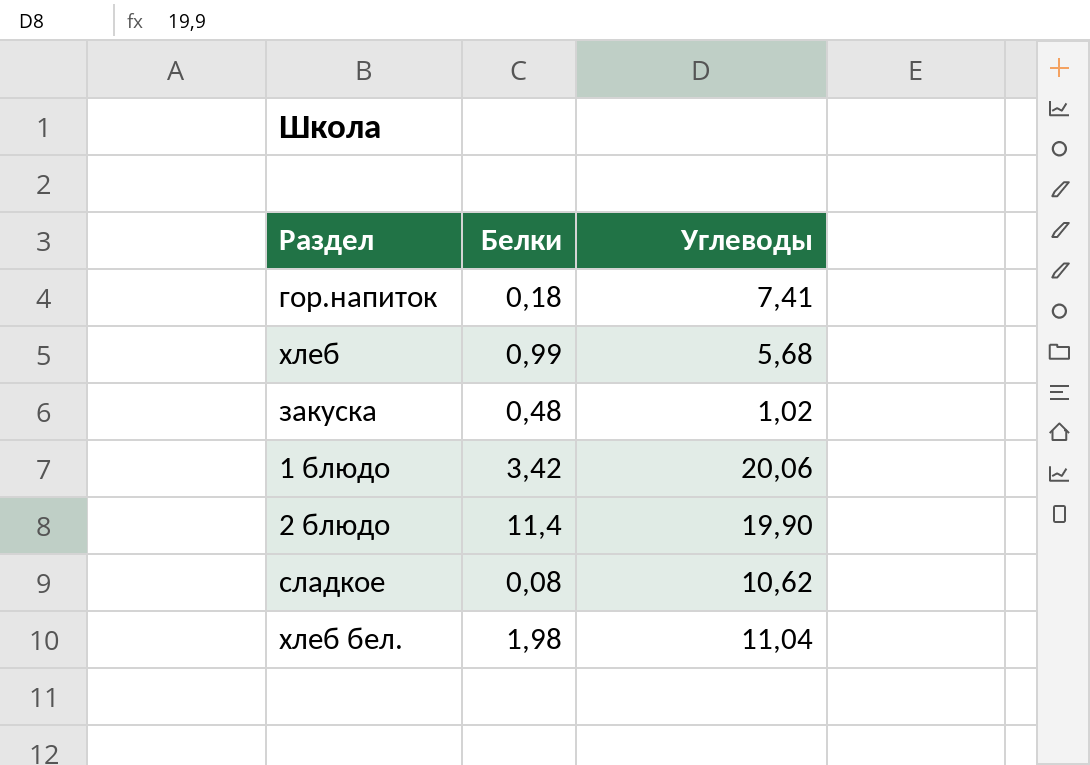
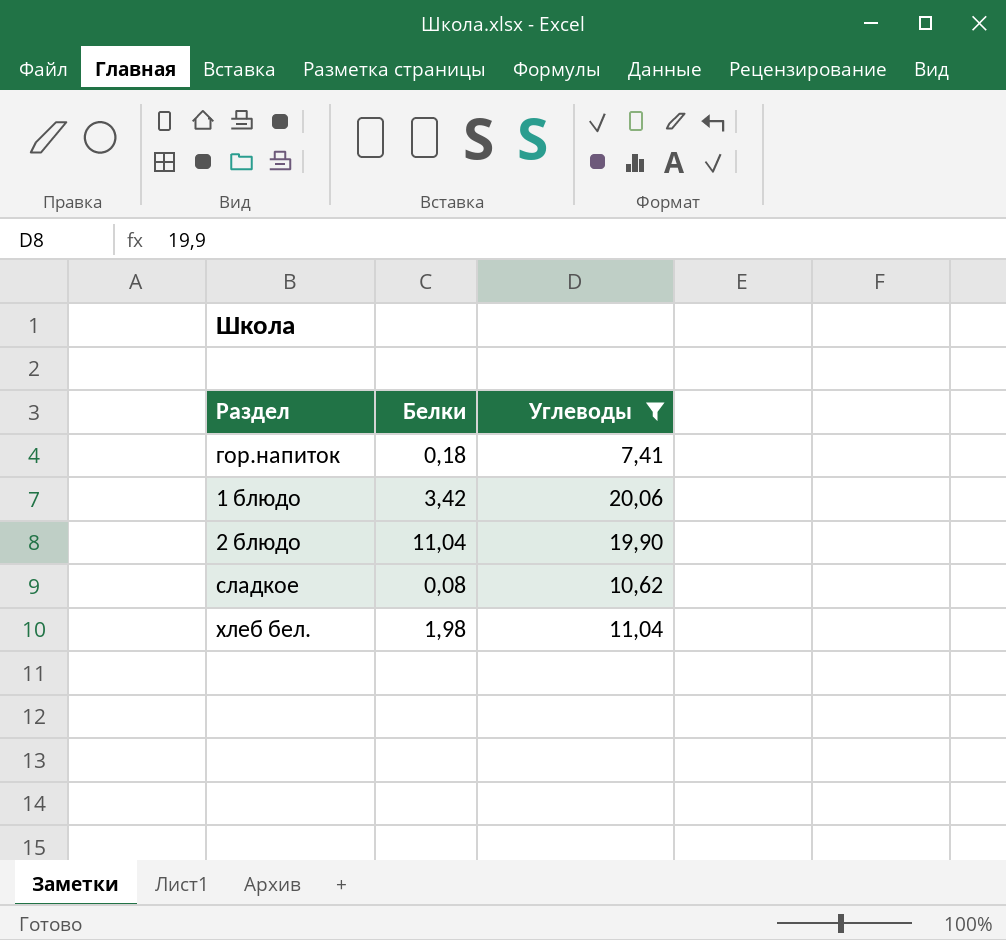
filter: none -> Углеводы >= 7,41
2 блюдо | Белки: 11,4 -> 11,04

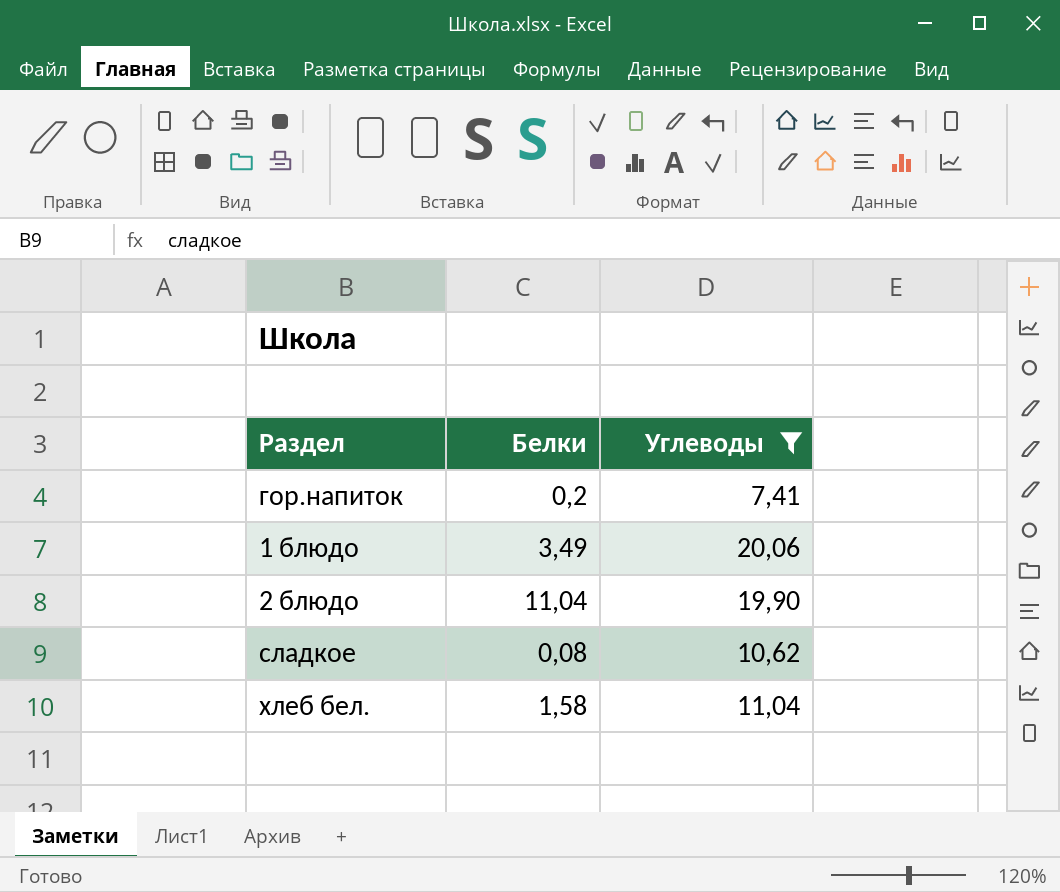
гор.напиток | Белки: 0,18 -> 0,2
1 блюдо | Белки: 3,42 -> 3,49
хлеб бел. | Белки: 1,98 -> 1,58

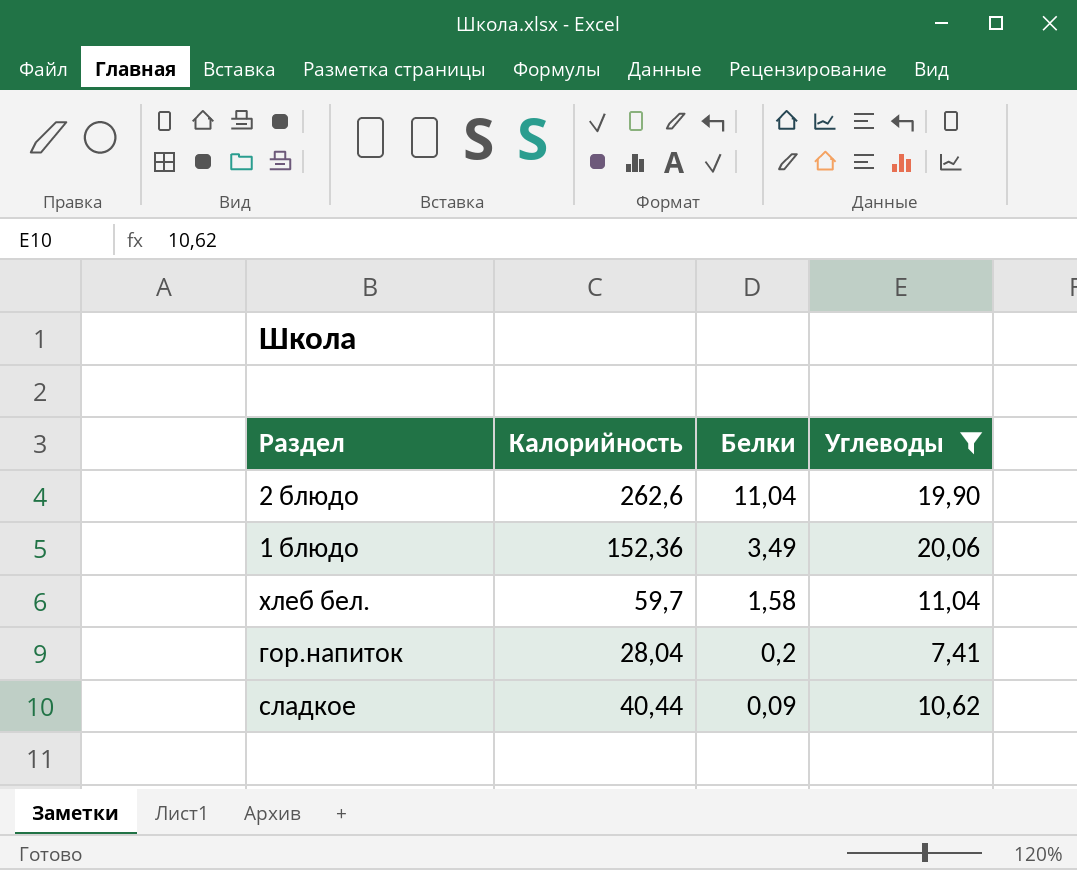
row order: none -> Белки descending
column Калорийность | position: none -> 2
сладкое | Белки: 0,08 -> 0,09

